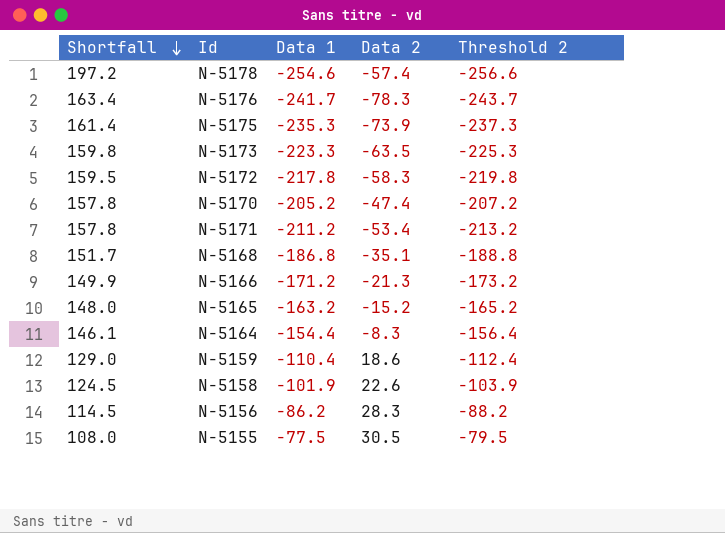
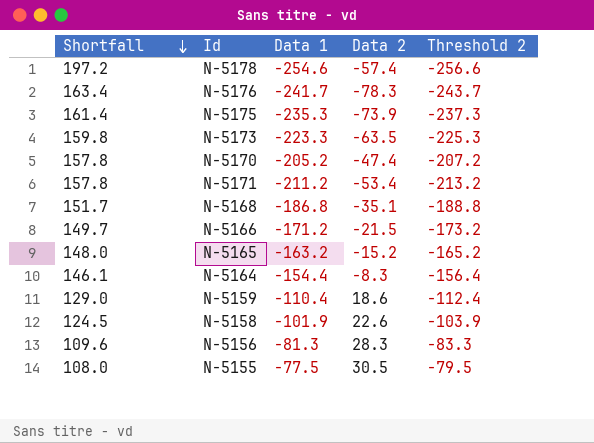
row N-5172: 159.5 | -217.8 | -58.3 | -219.8 -> none
N-5166 | Shortfall: 149.9 -> 149.7
N-5166 | Data 2: -21.3 -> -21.5
N-5156 | Shortfall: 114.5 -> 109.6
N-5156 | Data 1: -86.2 -> -81.3
N-5156 | Threshold 2: -88.2 -> -83.3

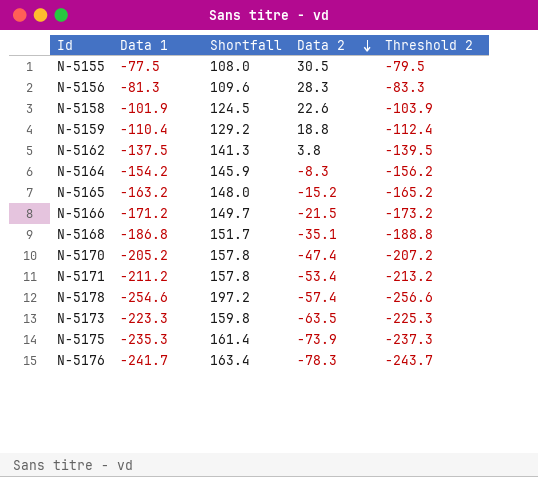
row order: Shortfall descending -> Data 2 descending
column Shortfall | position: 1 -> 3
N-5159 | Shortfall: 129.0 -> 129.2
N-5159 | Data 2: 18.6 -> 18.8
row N-5162: none -> -137.5 | 141.3 | 3.8 | -139.5
N-5164 | Data 1: -154.4 -> -154.2
N-5164 | Shortfall: 146.1 -> 145.9
N-5164 | Threshold 2: -156.4 -> -156.2

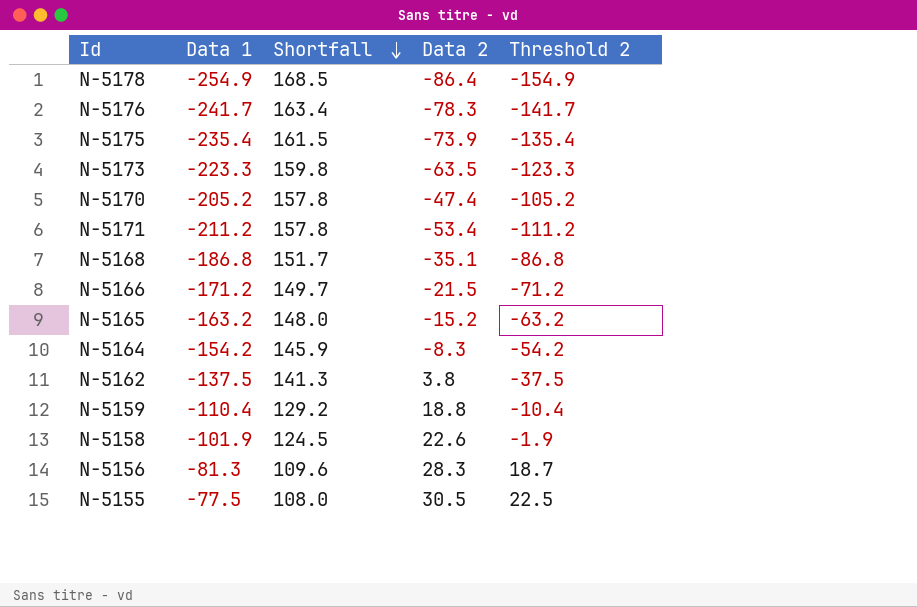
row order: Data 2 descending -> Shortfall descending
column Threshold 2 | formula: [Data 1] - 2 -> [Data 1] + 100
N-5178 | Data 1: -254.6 -> -254.9
N-5178 | Shortfall: 197.2 -> 168.5
N-5178 | Data 2: -57.4 -> -86.4
N-5175 | Data 1: -235.3 -> -235.4
N-5175 | Shortfall: 161.4 -> 161.5

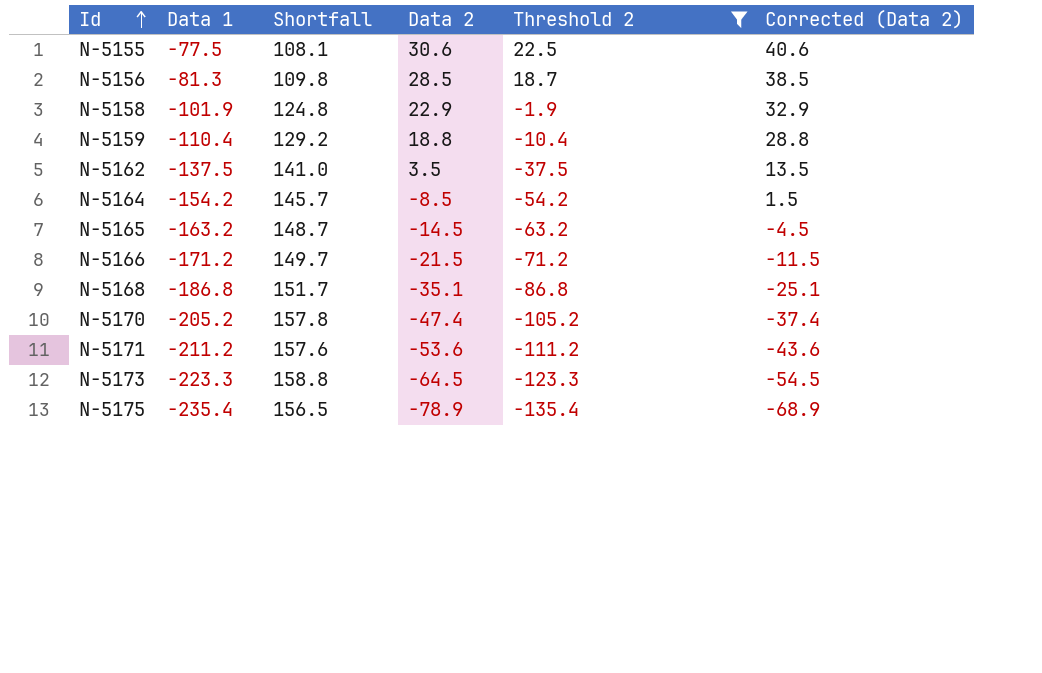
filter: none -> Threshold 2 >= -135.4
row order: Shortfall descending -> Id ascending
column Corrected (Data 2) | formula: none -> [Data 2] + 10
N-5155 | Shortfall: 108.0 -> 108.1
N-5155 | Data 2: 30.5 -> 30.6
N-5156 | Shortfall: 109.6 -> 109.8
N-5156 | Data 2: 28.3 -> 28.5
N-5158 | Shortfall: 124.5 -> 124.8
N-5158 | Data 2: 22.6 -> 22.9
N-5162 | Shortfall: 141.3 -> 141.0
N-5162 | Data 2: 3.8 -> 3.5
N-5164 | Shortfall: 145.9 -> 145.7
N-5164 | Data 2: -8.3 -> -8.5
N-5165 | Shortfall: 148.0 -> 148.7
N-5165 | Data 2: -15.2 -> -14.5
N-5171 | Shortfall: 157.8 -> 157.6
N-5171 | Data 2: -53.4 -> -53.6
N-5173 | Shortfall: 159.8 -> 158.8
N-5173 | Data 2: -63.5 -> -64.5
N-5175 | Shortfall: 161.5 -> 156.5
N-5175 | Data 2: -73.9 -> -78.9

